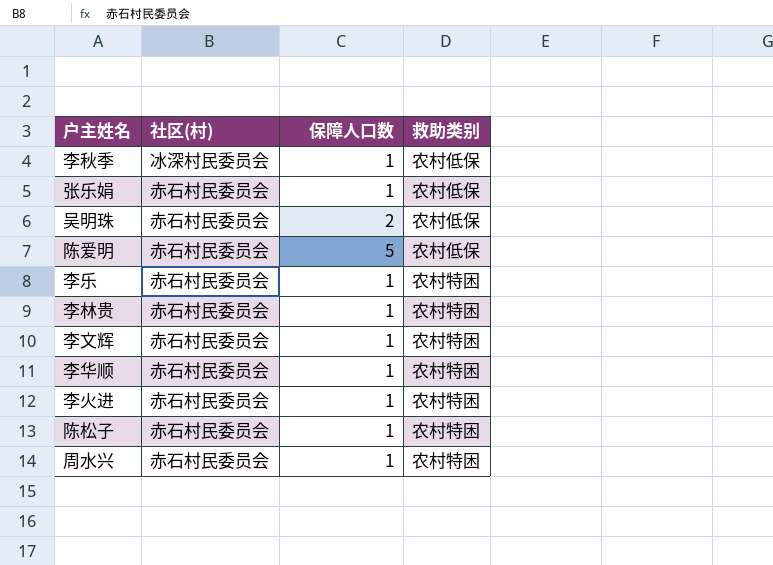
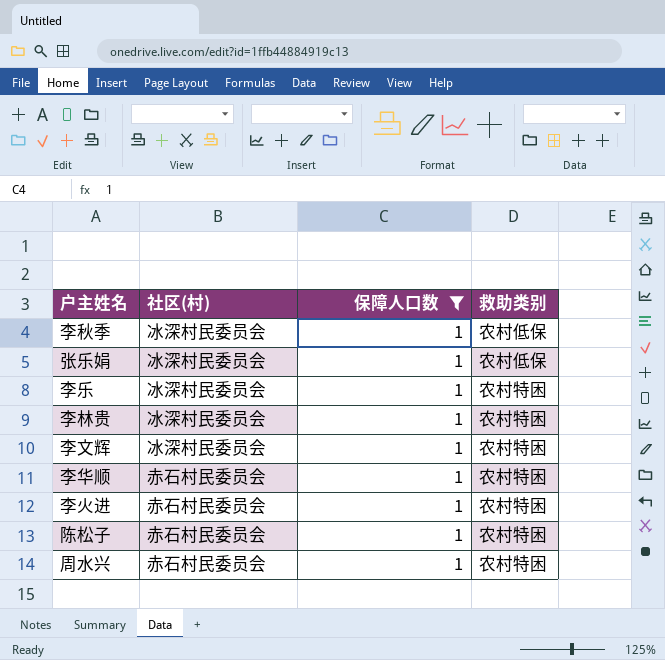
filter: none -> 保障人口数 = 1
张乐娟 | 社区(村): 赤石村民委员会 -> 冰深村民委员会
李乐 | 社区(村): 赤石村民委员会 -> 冰深村民委员会
李林贵 | 社区(村): 赤石村民委员会 -> 冰深村民委员会
李文辉 | 社区(村): 赤石村民委员会 -> 冰深村民委员会

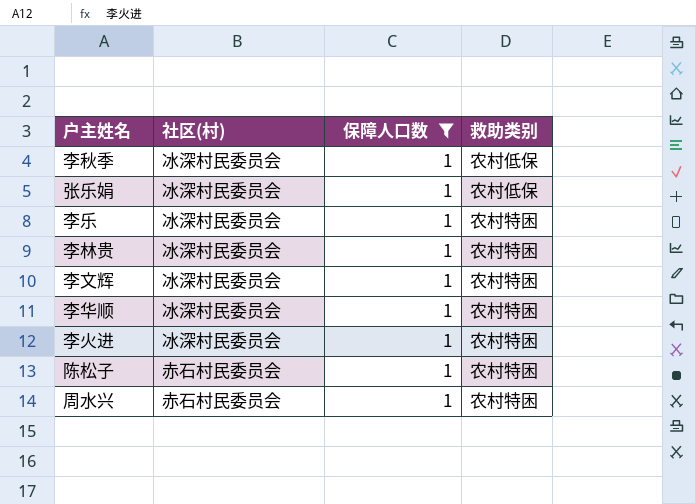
李华顺 | 社区(村): 赤石村民委员会 -> 冰深村民委员会
李火进 | 社区(村): 赤石村民委员会 -> 冰深村民委员会

